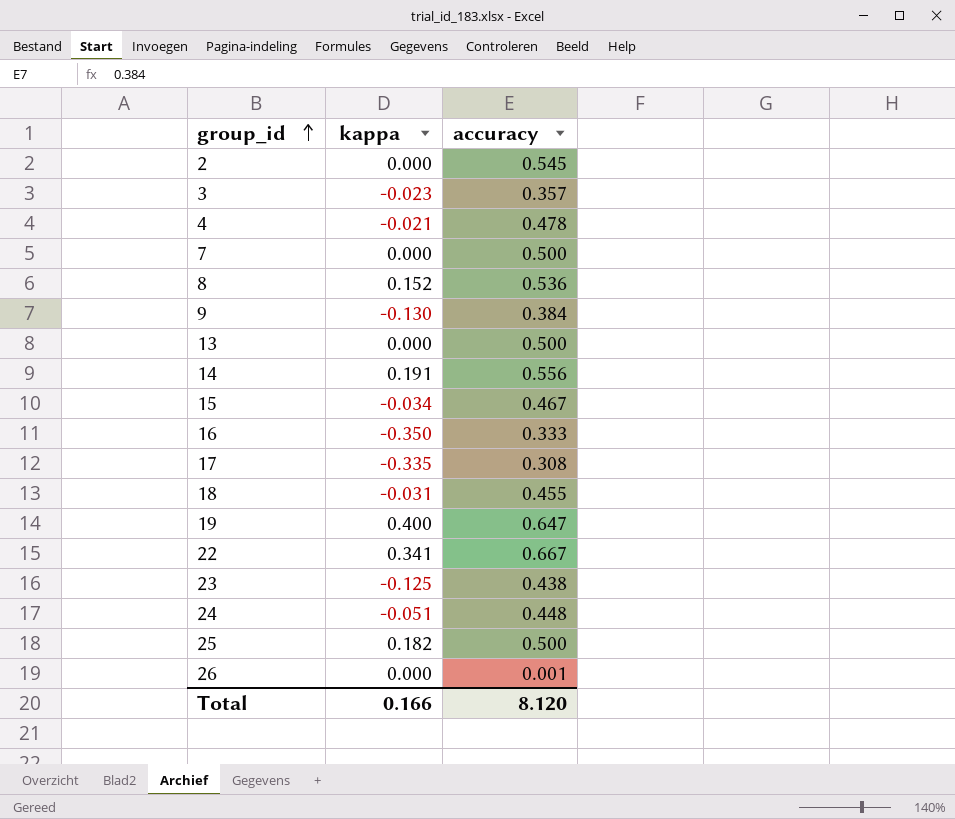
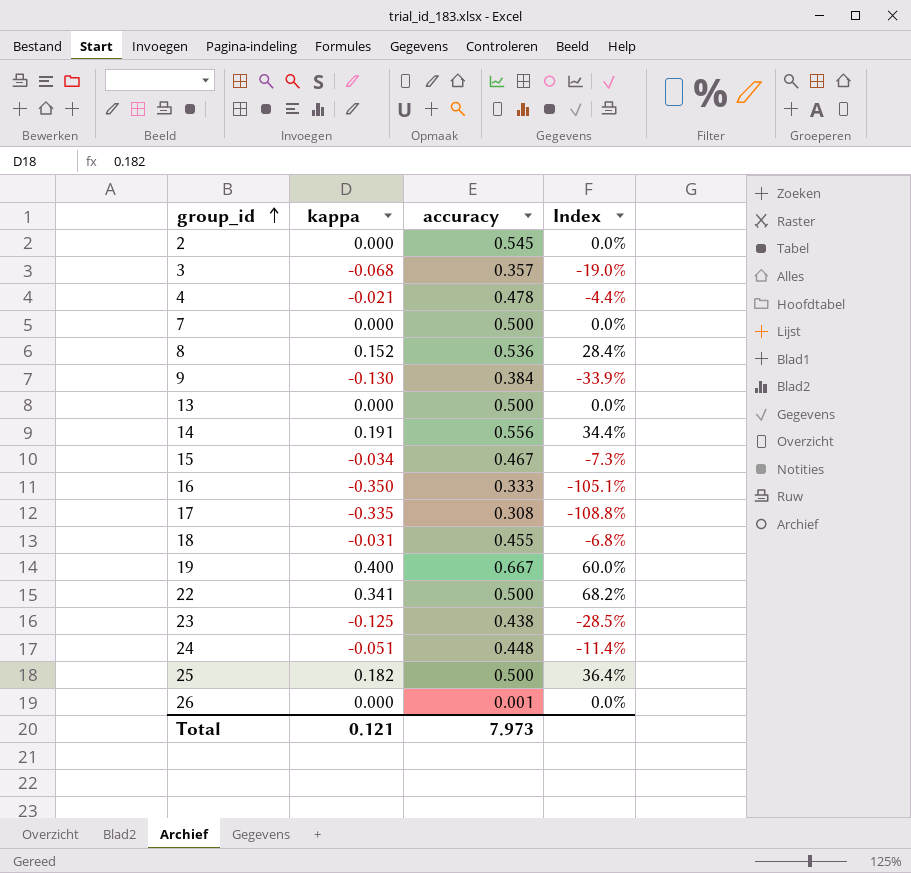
column Index | formula: none -> [kappa] / [accuracy]
3 | kappa: -0.023 -> -0.068
19 | accuracy: 0.647 -> 0.667
22 | accuracy: 0.667 -> 0.500
Total | kappa: 0.166 -> 0.121
Total | accuracy: 8.120 -> 7.973

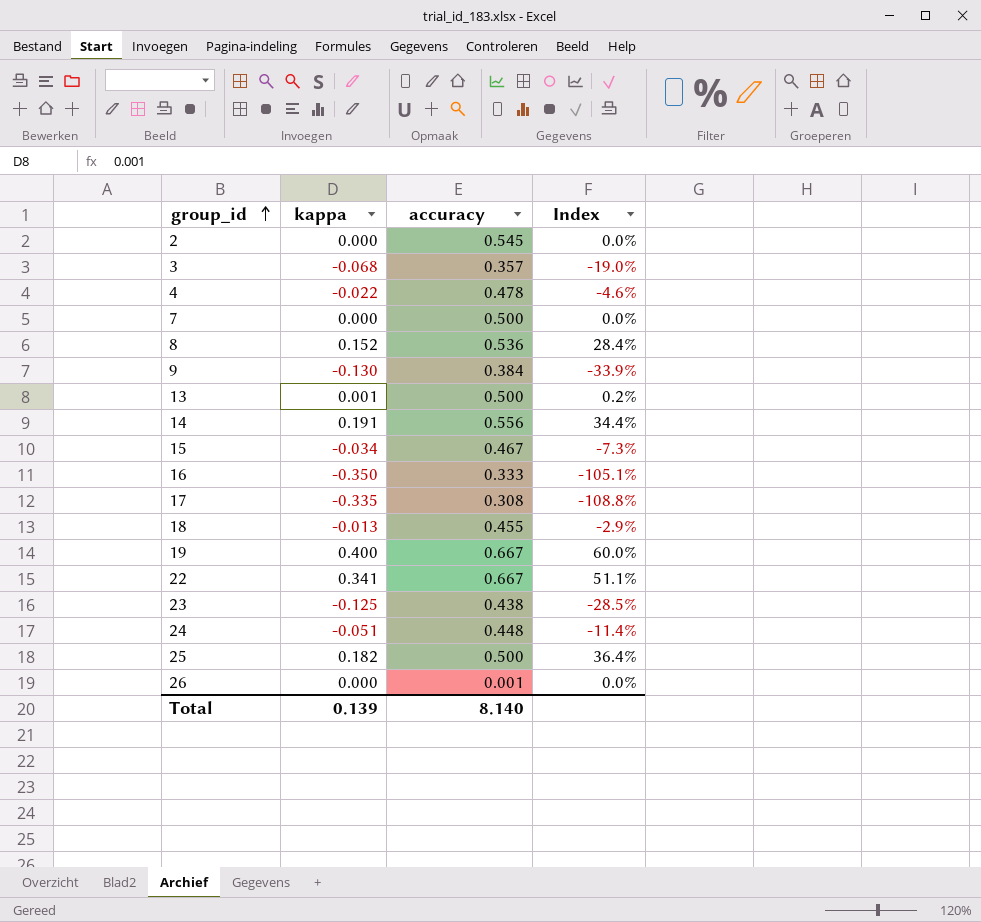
4 | kappa: -0.021 -> -0.022
4 | Index: -4.4% -> -4.6%
13 | kappa: 0.000 -> 0.001
13 | Index: 0.0% -> 0.2%
18 | kappa: -0.031 -> -0.013
18 | Index: -6.8% -> -2.9%
22 | accuracy: 0.500 -> 0.667
22 | Index: 68.2% -> 51.1%
Total | kappa: 0.121 -> 0.139
Total | accuracy: 7.973 -> 8.140

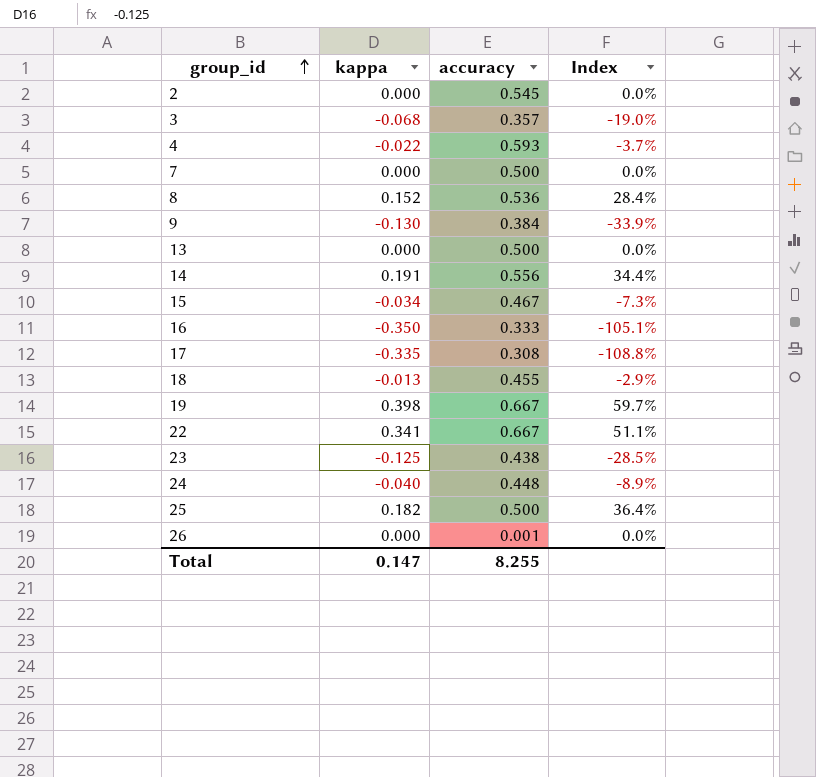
4 | accuracy: 0.478 -> 0.593
4 | Index: -4.6% -> -3.7%
13 | kappa: 0.001 -> 0.000
13 | Index: 0.2% -> 0.0%
19 | kappa: 0.400 -> 0.398
19 | Index: 60.0% -> 59.7%
24 | kappa: -0.051 -> -0.040
24 | Index: -11.4% -> -8.9%
Total | kappa: 0.139 -> 0.147
Total | accuracy: 8.140 -> 8.255

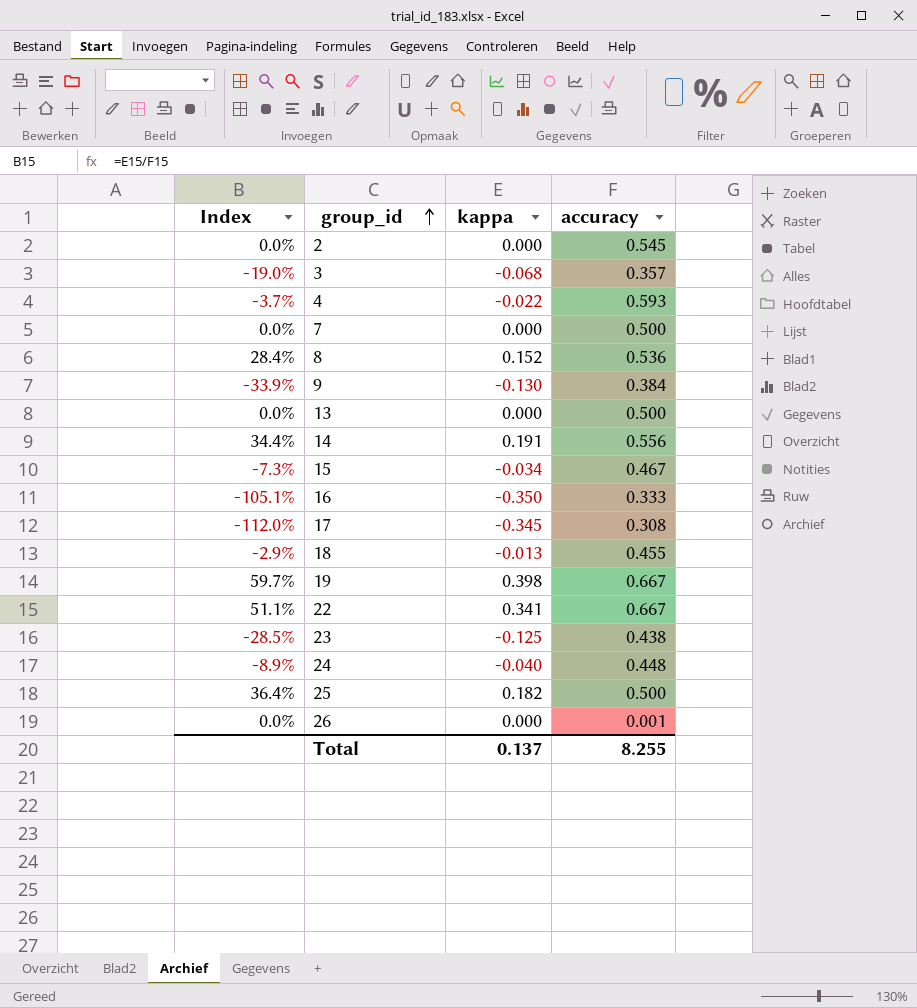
column Index | position: 4 -> 1
17 | Index: -108.8% -> -112.0%
17 | kappa: -0.335 -> -0.345
Total | kappa: 0.147 -> 0.137

